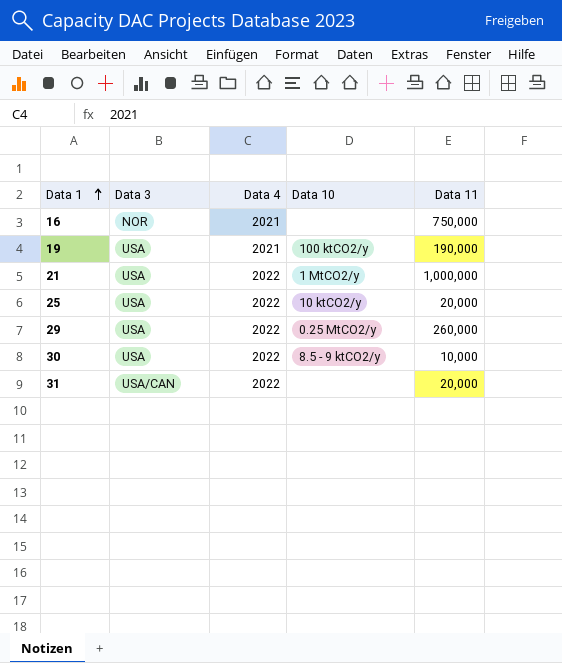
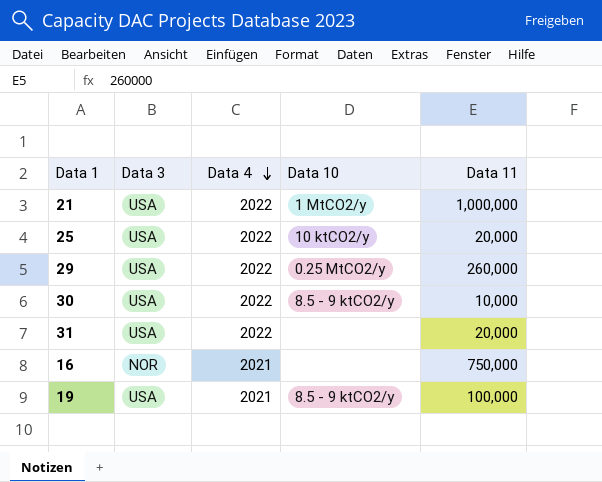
row order: Data 1 ascending -> Data 4 descending
31 | Data 3: USA/CAN -> USA
19 | Data 10: 100 ktCO2/y -> 8.5 - 9 ktCO2/y
19 | Data 11: 190,000 -> 100,000

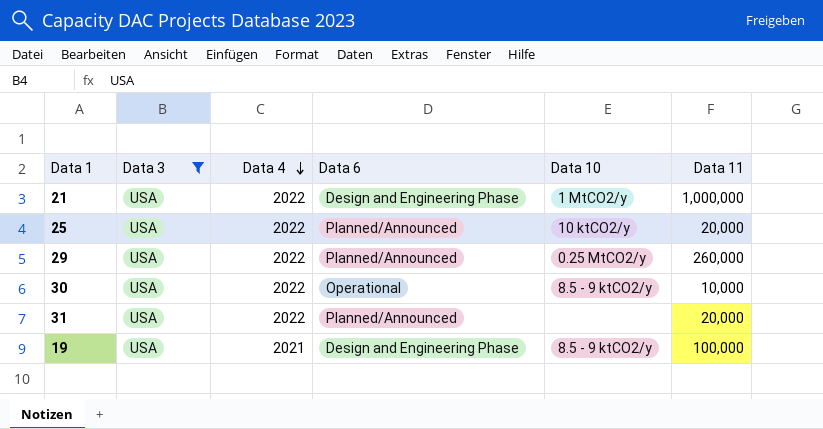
filter: none -> Data 3 = USA
column Data 6 | position: none -> 4

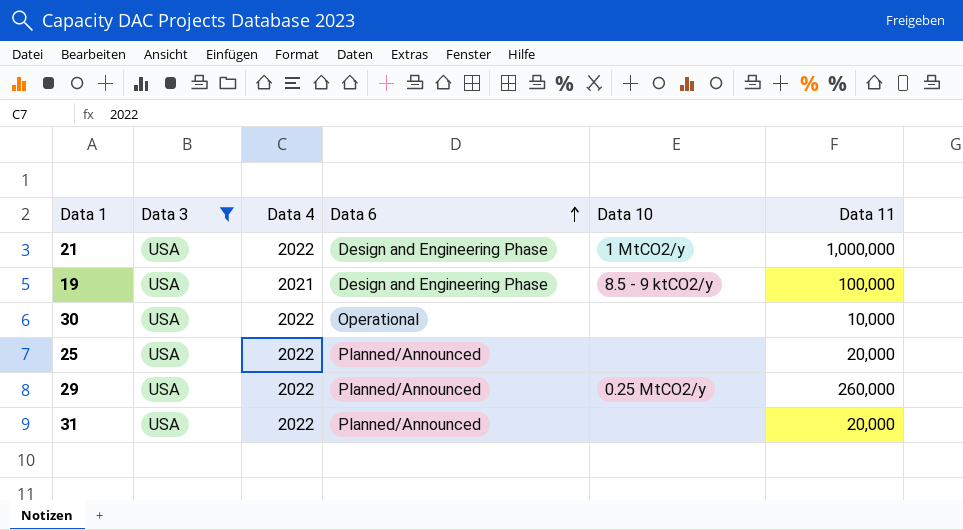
row order: Data 4 descending -> Data 6 ascending
30 | Data 10: 8.5 - 9 ktCO2/y -> none
25 | Data 10: 10 ktCO2/y -> none

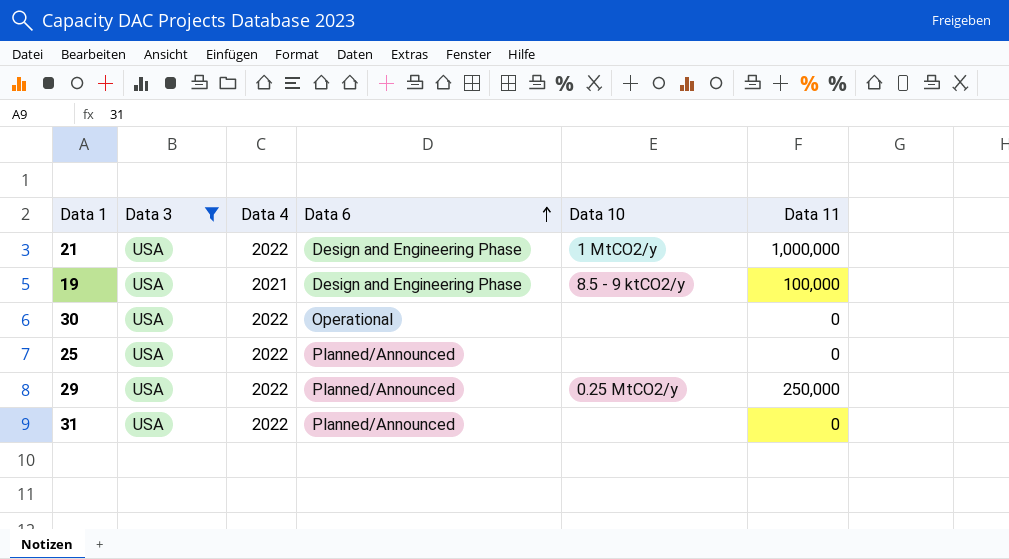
30 | Data 11: 10,000 -> 0
25 | Data 11: 20,000 -> 0
29 | Data 11: 260,000 -> 250,000
31 | Data 11: 20,000 -> 0

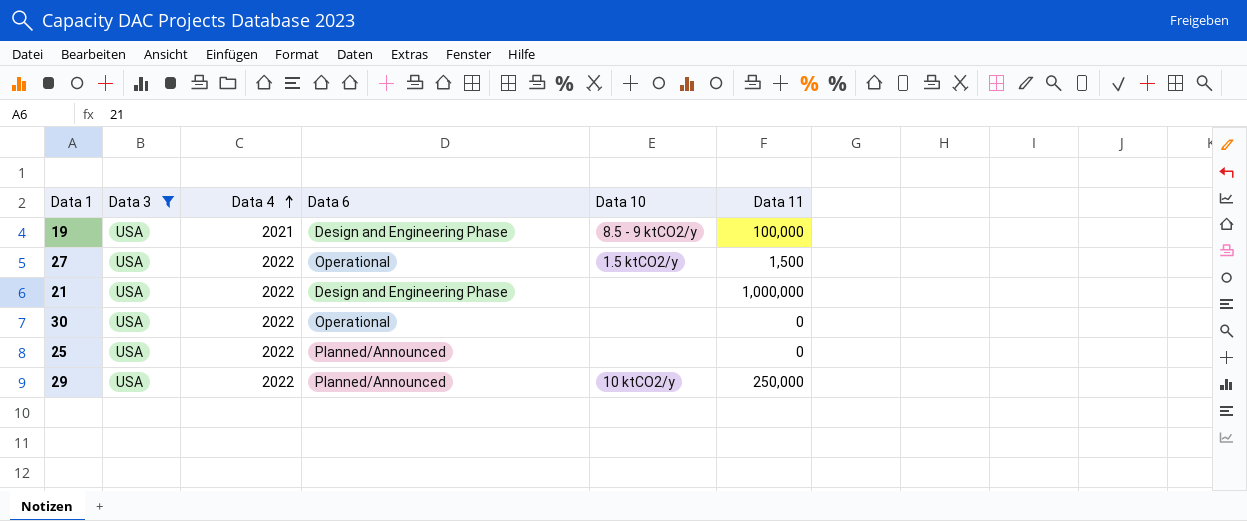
row order: Data 6 ascending -> Data 4 ascending
row 31: USA | 2022 | Planned/Announced | none | 0 -> none
row 27: none -> USA | 2022 | Operational | 1.5 ktCO2/y | 1,500
21 | Data 10: 1 MtCO2/y -> none
29 | Data 10: 0.25 MtCO2/y -> 10 ktCO2/y

